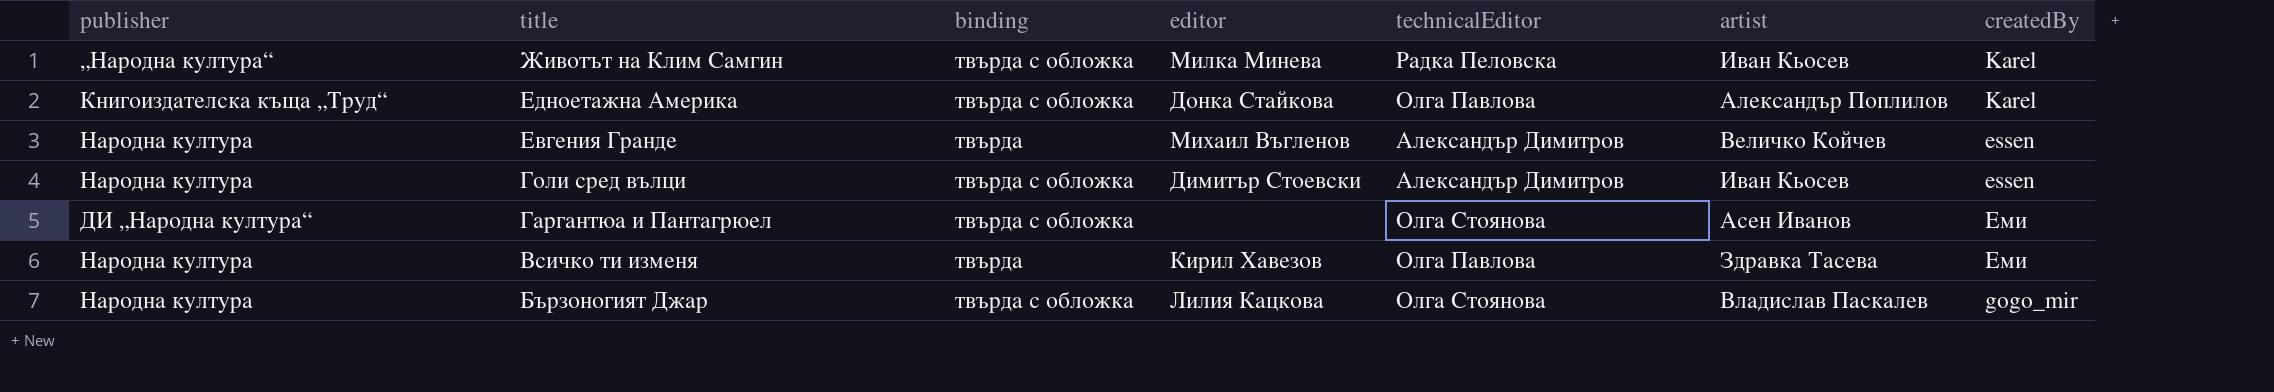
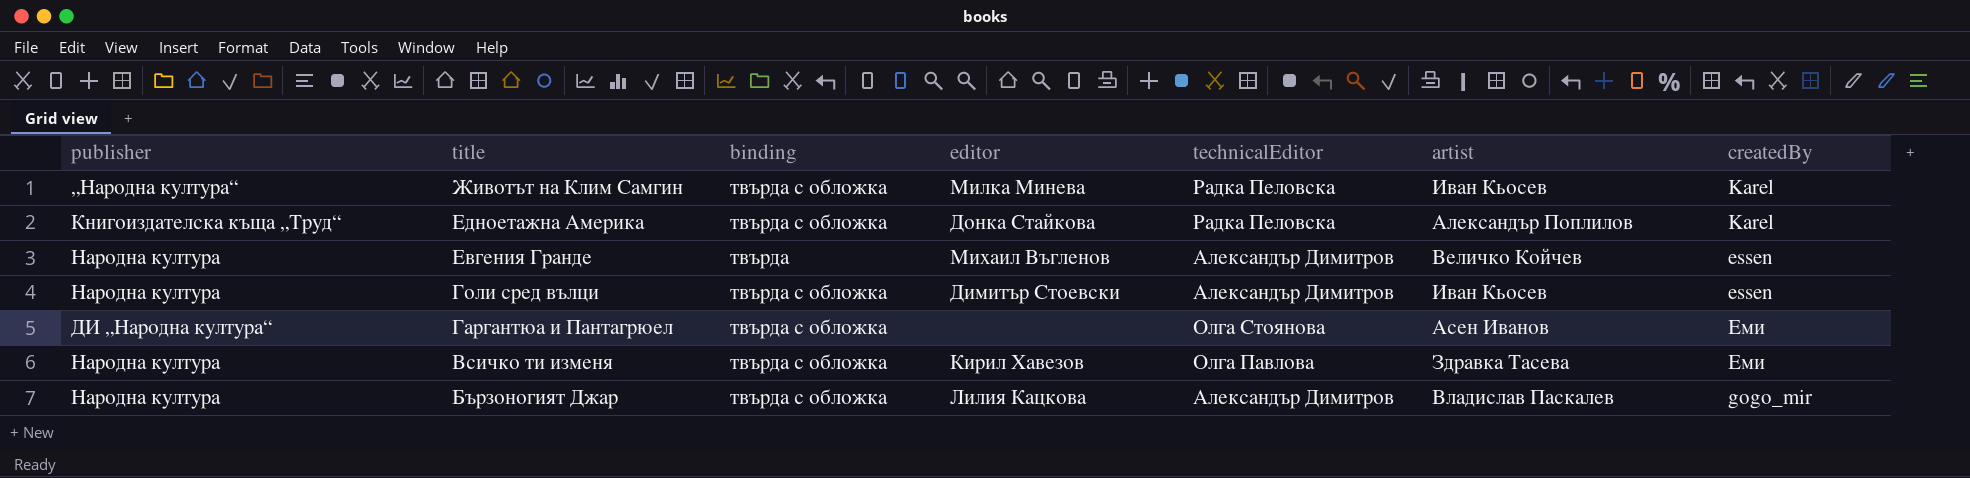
Едноетажна Америка | technicalEditor: Олга Павлова -> Радка Пеловска
Всичко ти изменя | binding: твърда -> твърда с обложка
Бързоногият Джар | technicalEditor: Олга Стоянова -> Александър Димитров

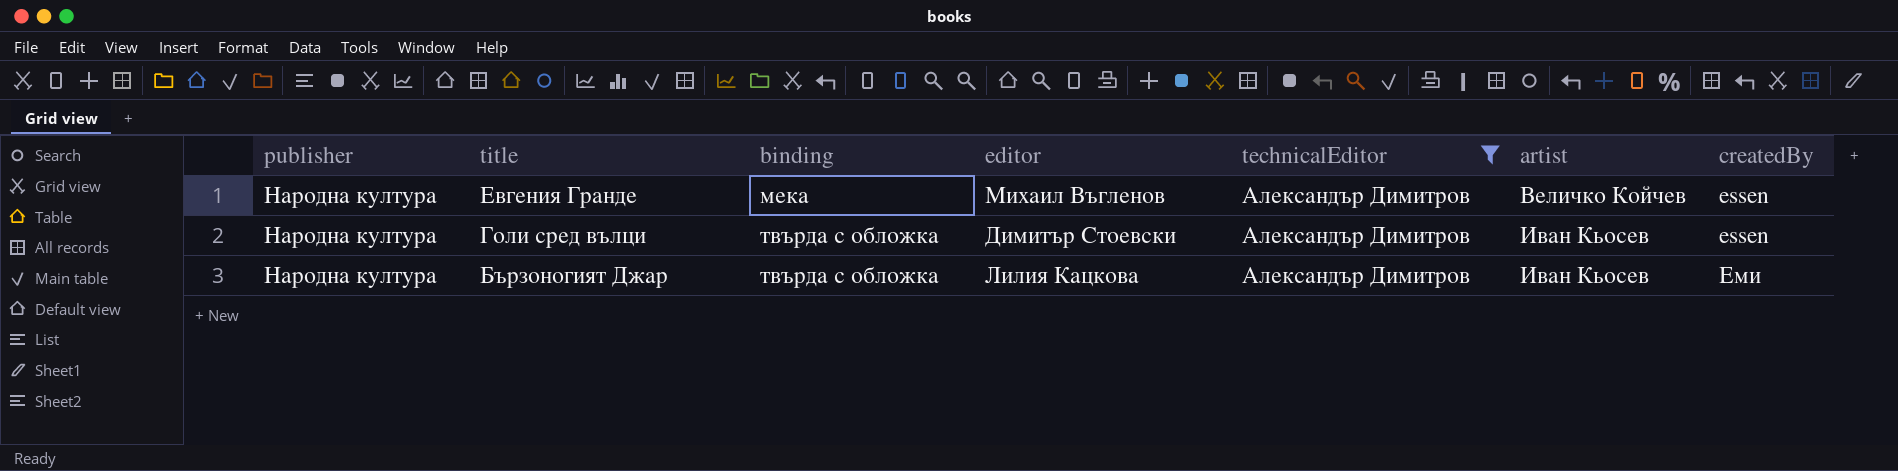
filter: none -> technicalEditor = Александър Димитров
Евгения Гранде | binding: твърда -> мека
Бързоногият Джар | artist: Владислав Паскалев -> Иван Кьосев
Бързоногият Джар | createdBy: gogo_mir -> Еми

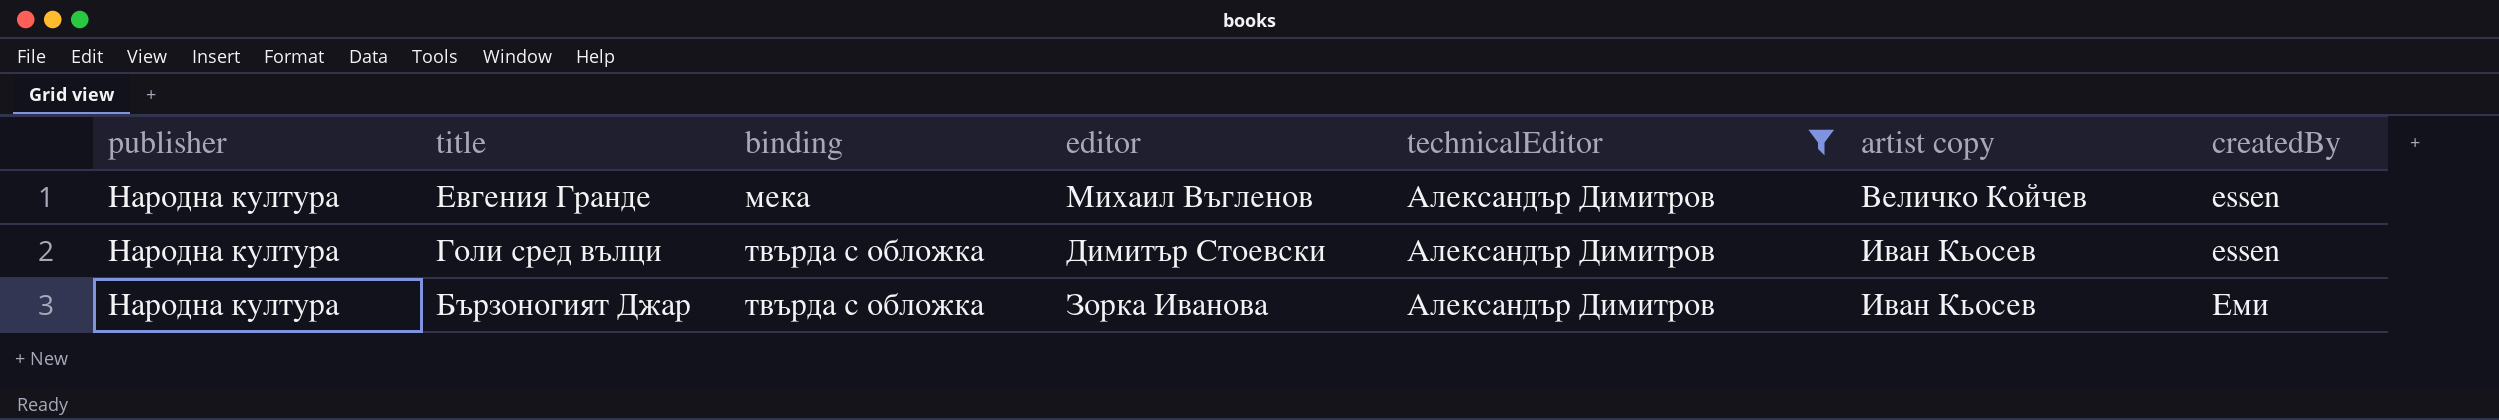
column name: artist -> artist copy
Бързоногият Джар | editor: Лилия Кацкова -> Зорка Иванова

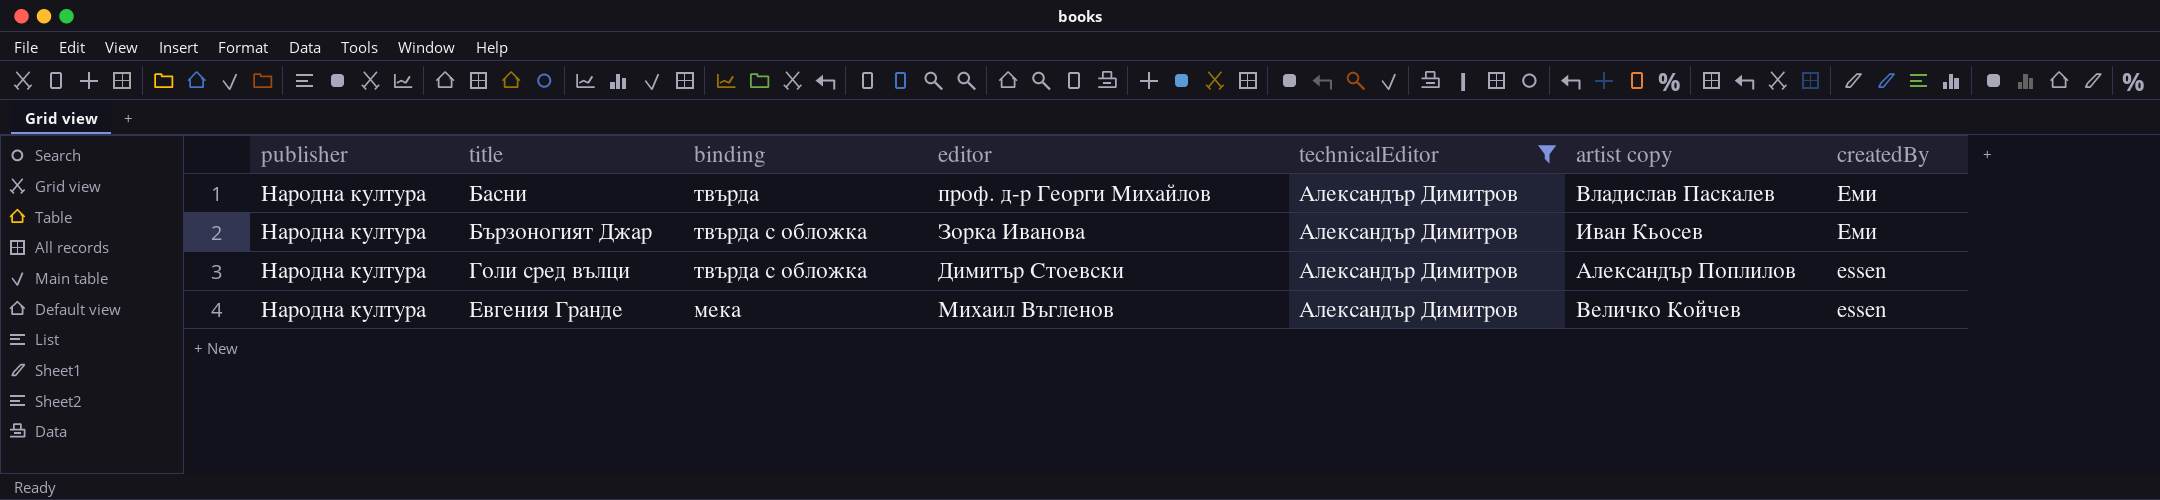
row order: title descending -> title ascending
row Басни: none -> Народна култура | твърда | проф. д-р Георги Михайлов | Александър Димитров | Владислав Паскалев | Еми
Голи сред вълци | artist copy: Иван Кьосев -> Александър Поплилов

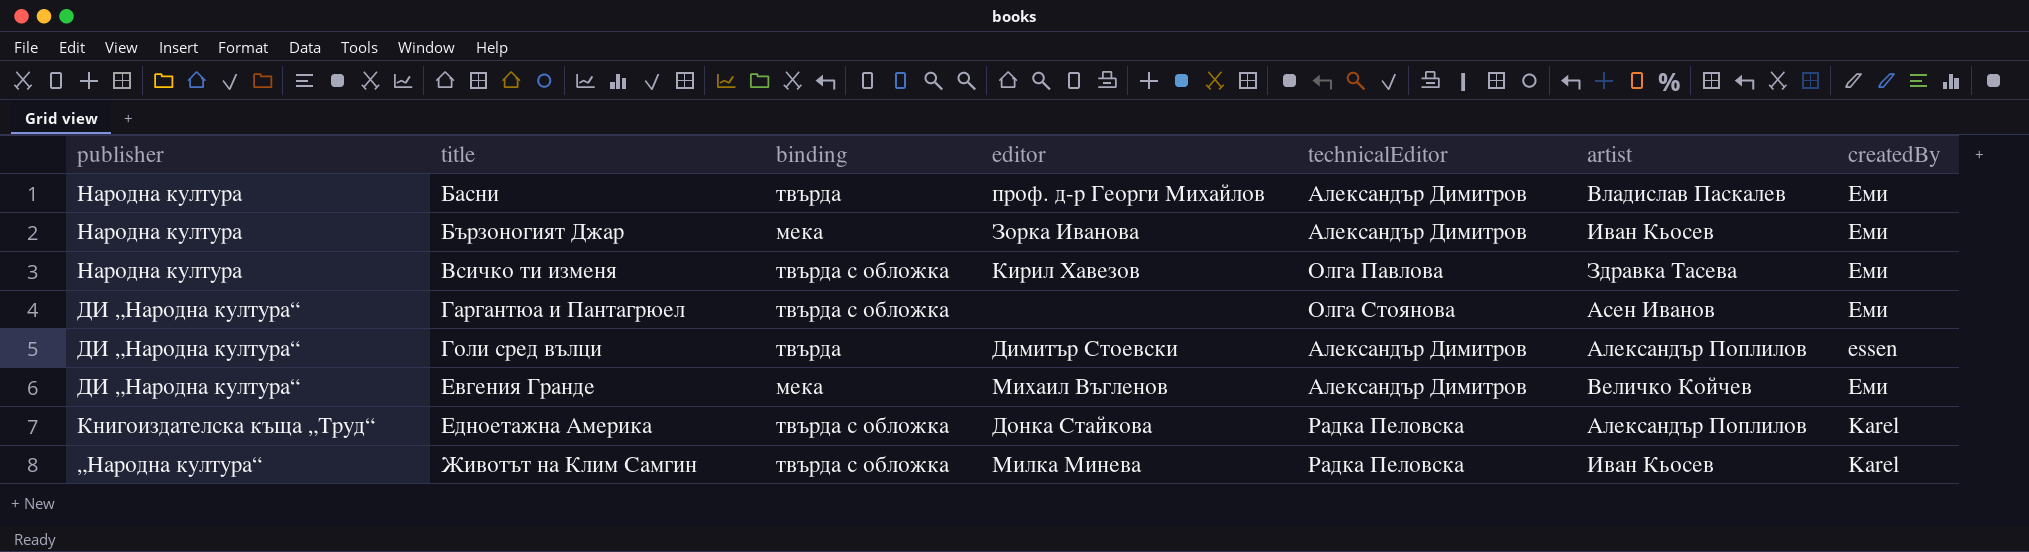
filter: technicalEditor = Александър Димитров -> none
column name: artist copy -> artist
Бързоногият Джар | binding: твърда с обложка -> мека
Голи сред вълци | publisher: Народна култура -> ДИ „Народна култура“
Голи сред вълци | binding: твърда с обложка -> твърда
Евгения Гранде | publisher: Народна култура -> ДИ „Народна култура“
Евгения Гранде | createdBy: essen -> Еми

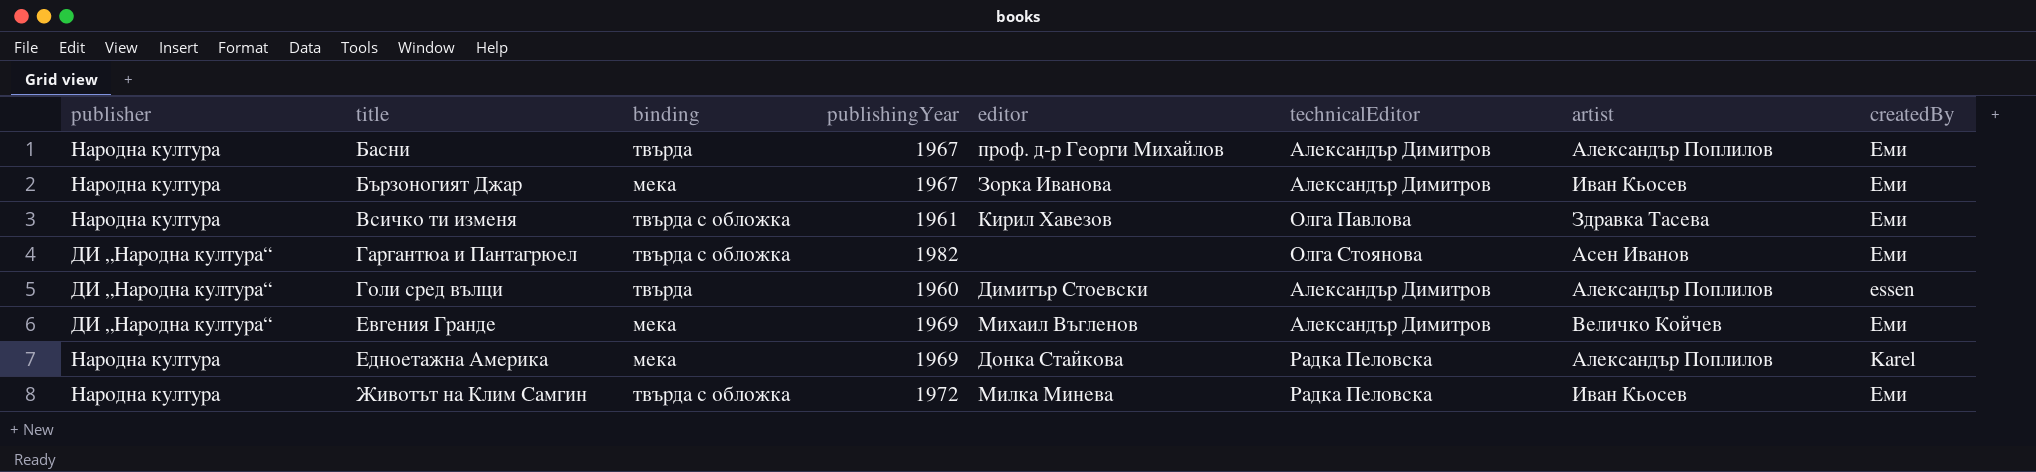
column publishingYear | position: none -> 4
Басни | artist: Владислав Паскалев -> Александър Поплилов
Едноетажна Америка | publisher: Книгоиздателска къща „Труд“ -> Народна култура
Едноетажна Америка | binding: твърда с обложка -> мека
Животът на Клим Самгин | publisher: „Народна култура“ -> Народна култура
Животът на Клим Самгин | createdBy: Karel -> Еми

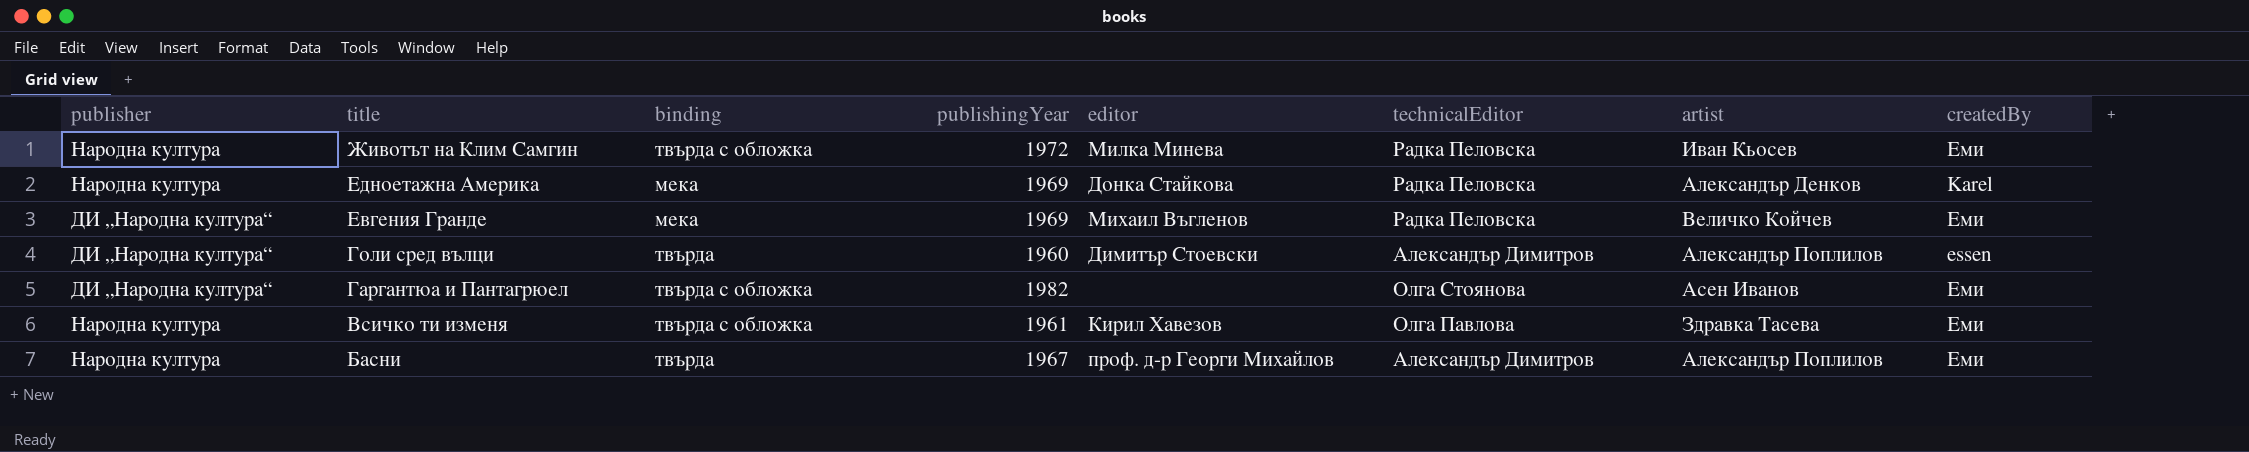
row order: title ascending -> title descending
row Бързоногият Джар: Народна култура | мека | 1967 | Зорка Иванова | Александър Димитров | Иван Кьосев | Еми -> none
Едноетажна Америка | artist: Александър Поплилов -> Александър Денков
Евгения Гранде | technicalEditor: Александър Димитров -> Радка Пеловска

